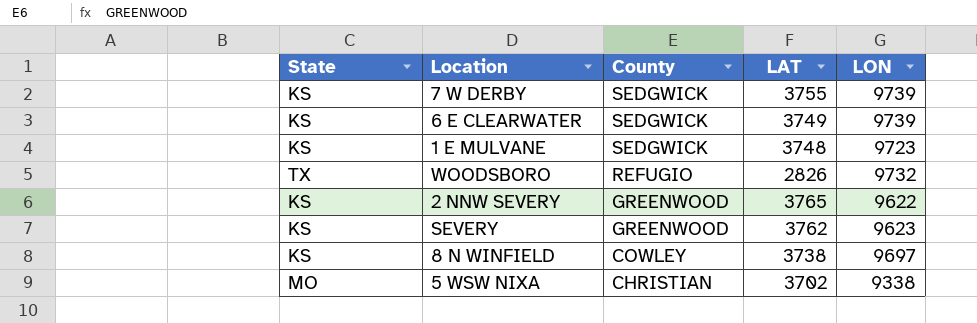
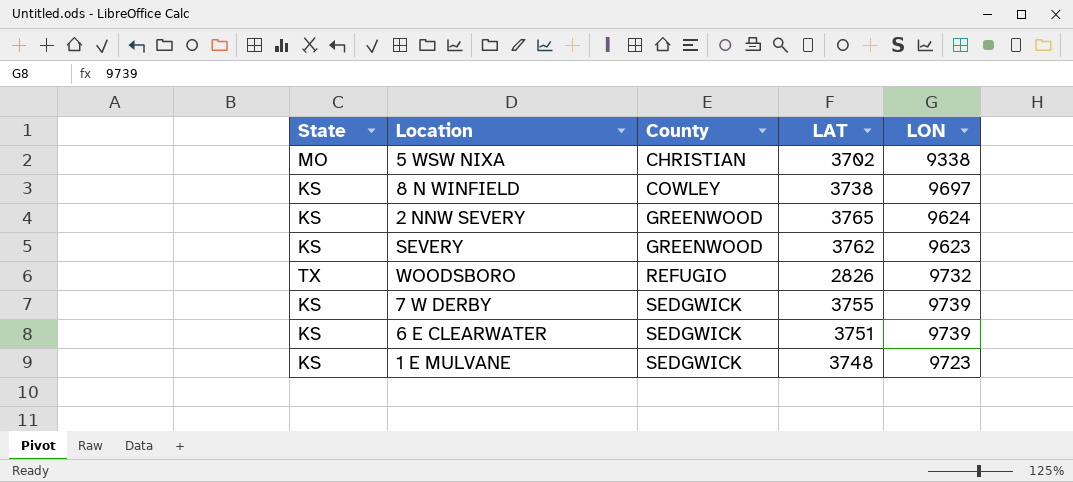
row order: County descending -> County ascending
2 NNW SEVERY | LON: 9622 -> 9624
6 E CLEARWATER | LAT: 3749 -> 3751

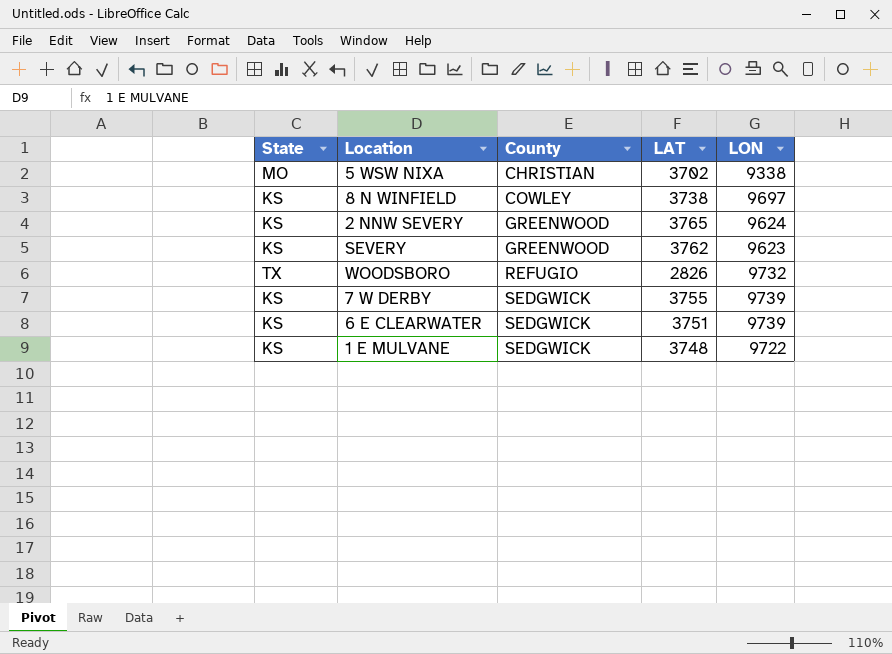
1 E MULVANE | LON: 9723 -> 9722

